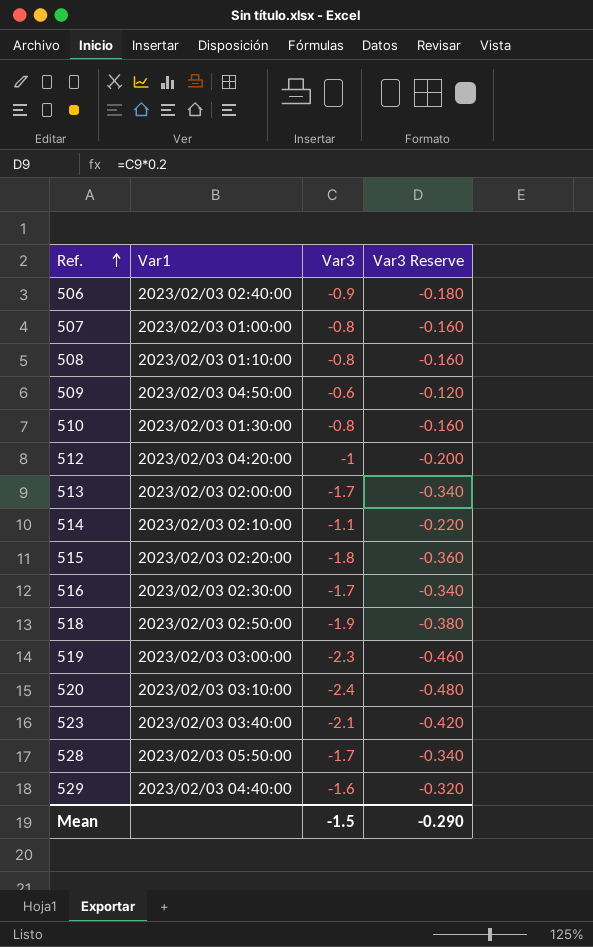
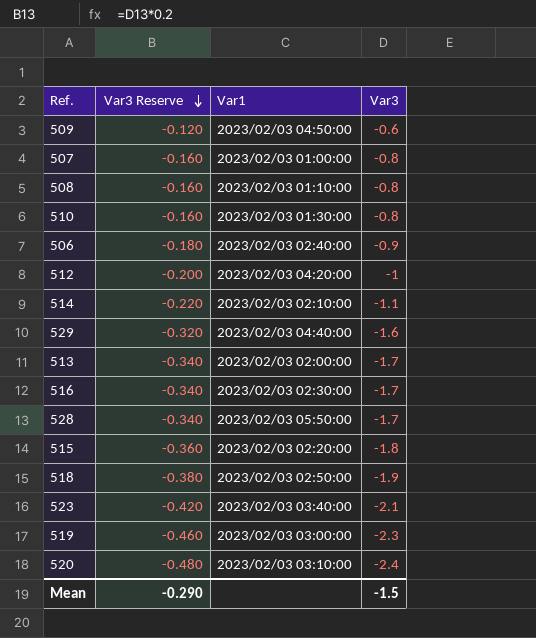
row order: Ref. ascending -> Var3 Reserve descending
column Var3 Reserve | position: 4 -> 2

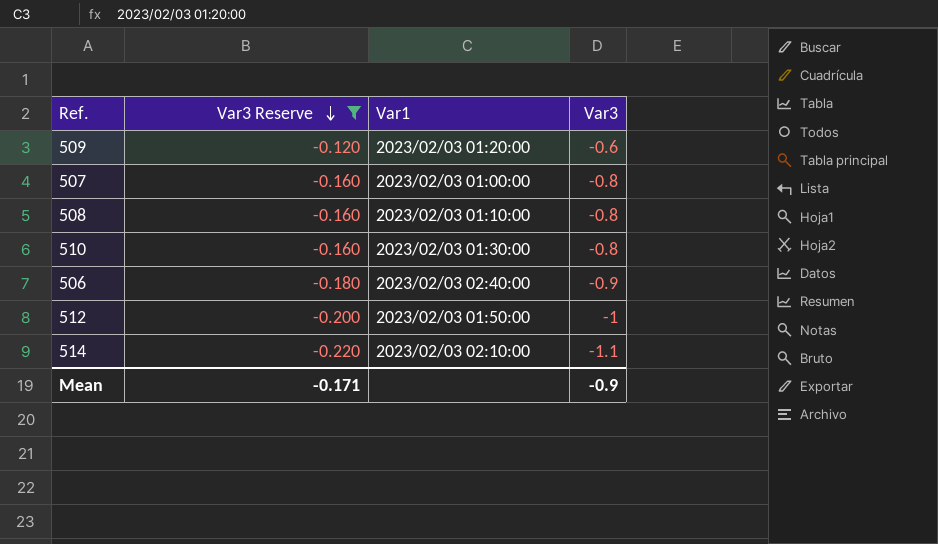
filter: none -> Var3 Reserve >= -0.220
509 | Var1: 2023/02/03 04:50:00 -> 2023/02/03 01:20:00
512 | Var1: 2023/02/03 04:20:00 -> 2023/02/03 01:50:00
Mean | Var3 Reserve: -0.290 -> -0.171
Mean | Var3: -1.5 -> -0.9

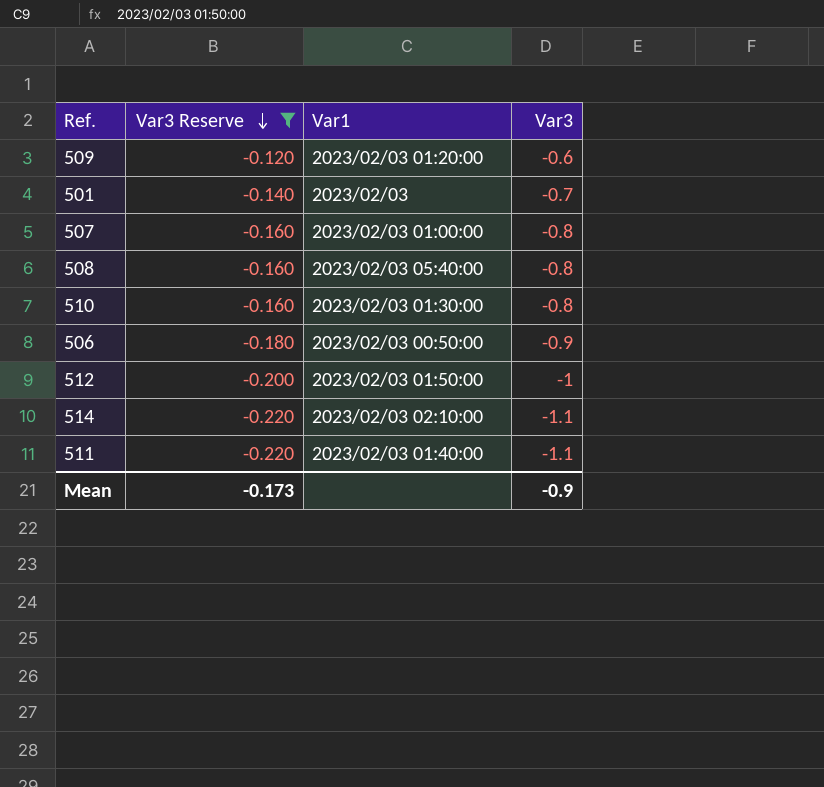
row 501: none -> -0.140 | 2023/02/03 | -0.7
508 | Var1: 2023/02/03 01:10:00 -> 2023/02/03 05:40:00
506 | Var1: 2023/02/03 02:40:00 -> 2023/02/03 00:50:00
row 511: none -> -0.220 | 2023/02/03 01:40:00 | -1.1
Mean | Var3 Reserve: -0.171 -> -0.173

